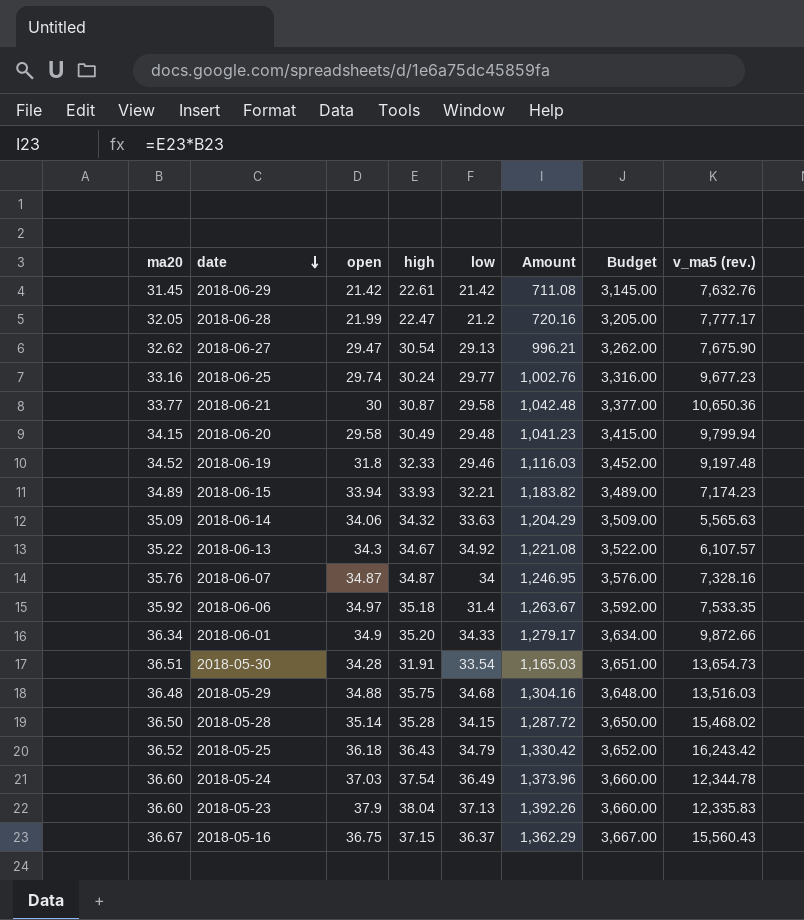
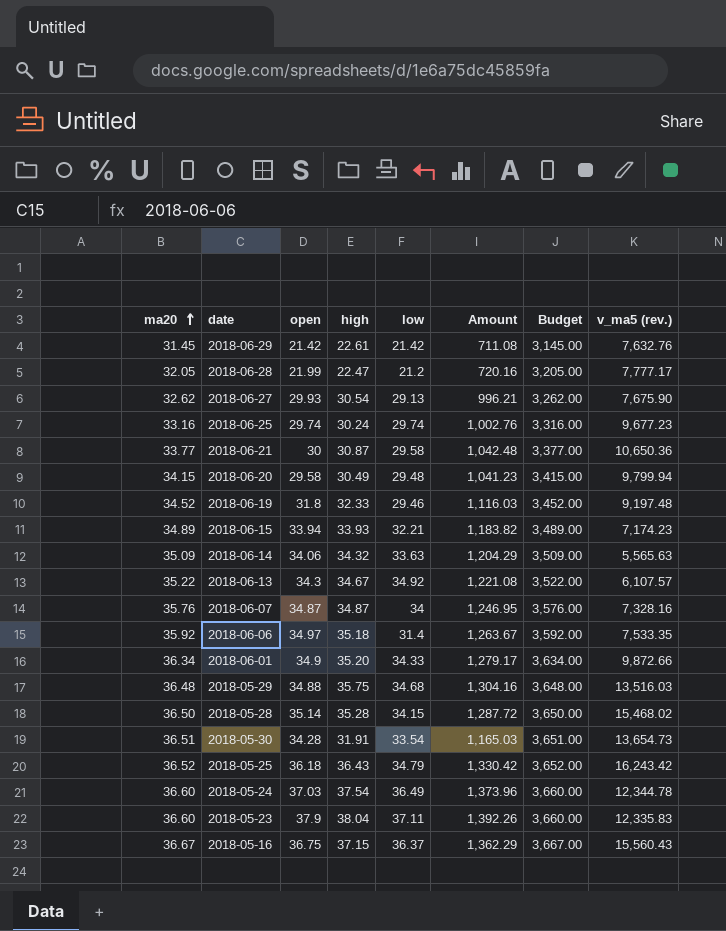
row order: date descending -> ma20 ascending
2018-06-27 | open: 29.47 -> 29.93
2018-06-25 | low: 29.77 -> 29.74
2018-05-23 | low: 37.13 -> 37.11

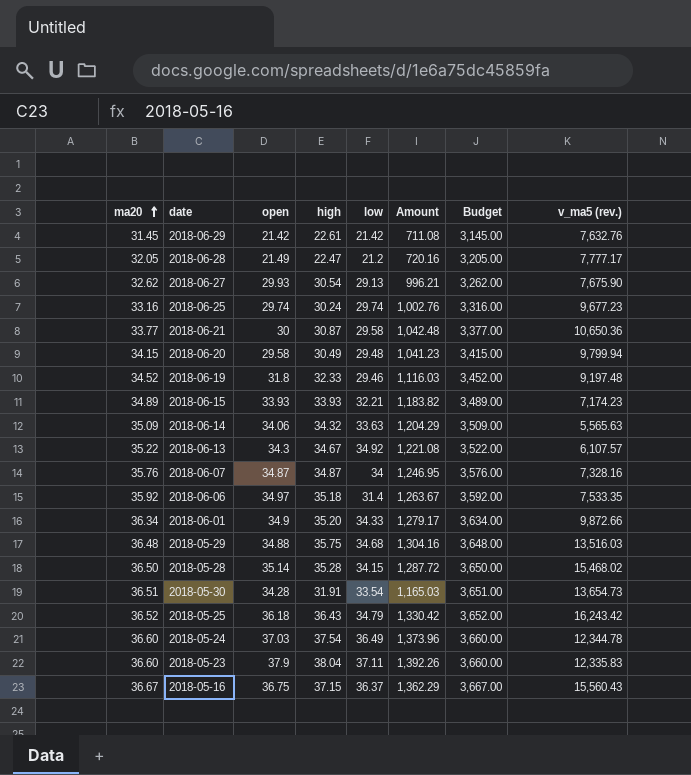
2018-06-28 | open: 21.99 -> 21.49
2018-06-15 | open: 33.94 -> 33.93

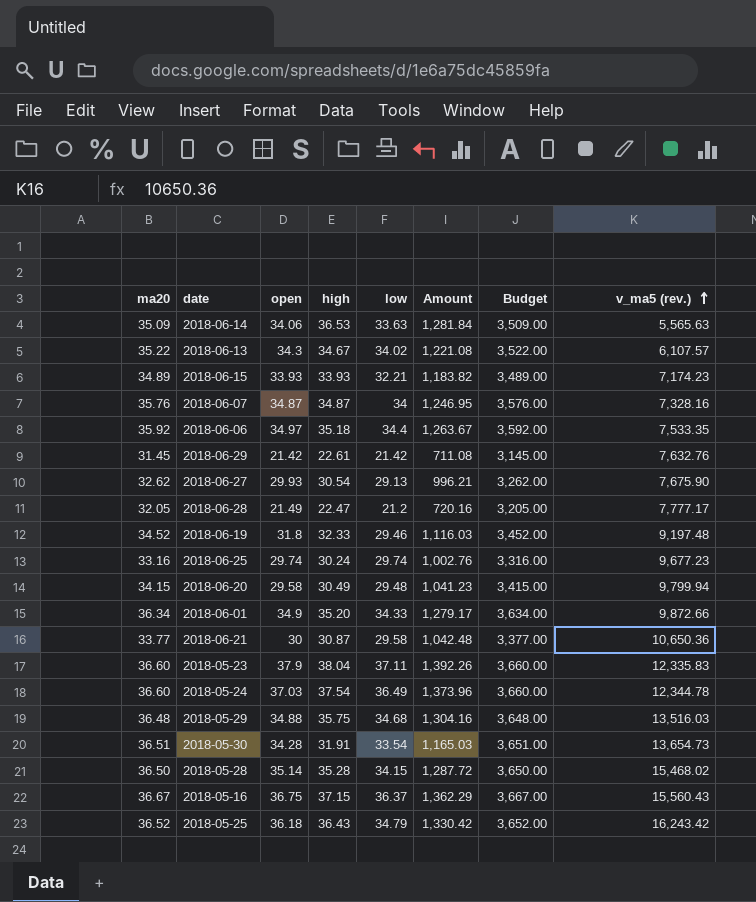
row order: ma20 ascending -> v_ma5 (rev.) ascending
2018-06-14 | high: 34.32 -> 36.53
2018-06-14 | Amount: 1,204.29 -> 1,281.84
2018-06-13 | low: 34.92 -> 34.02
2018-06-06 | low: 31.4 -> 34.4

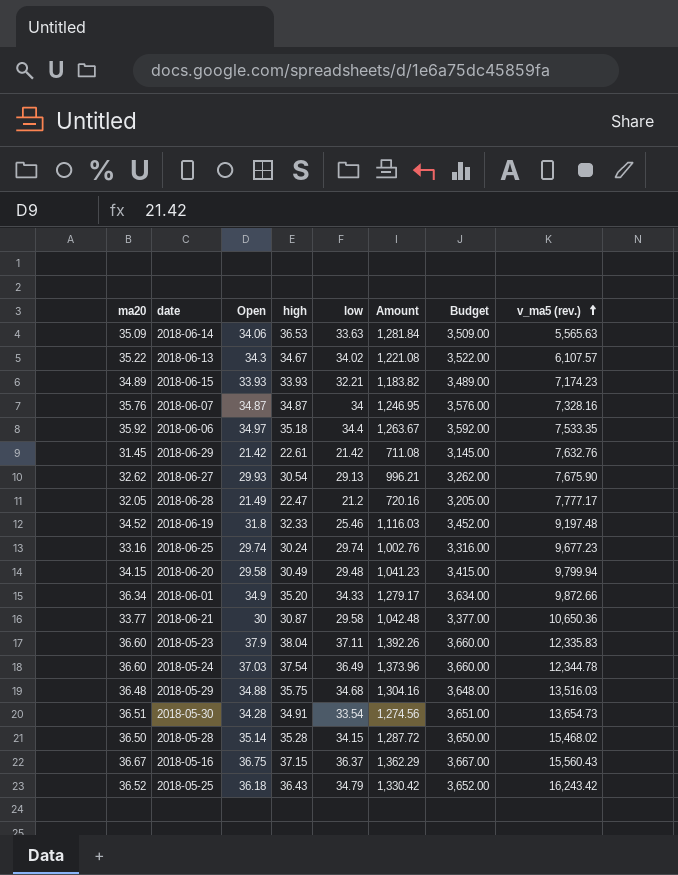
column name: open -> Open
2018-06-19 | low: 29.46 -> 25.46
2018-05-30 | high: 31.91 -> 34.91
2018-05-30 | Amount: 1,165.03 -> 1,274.56

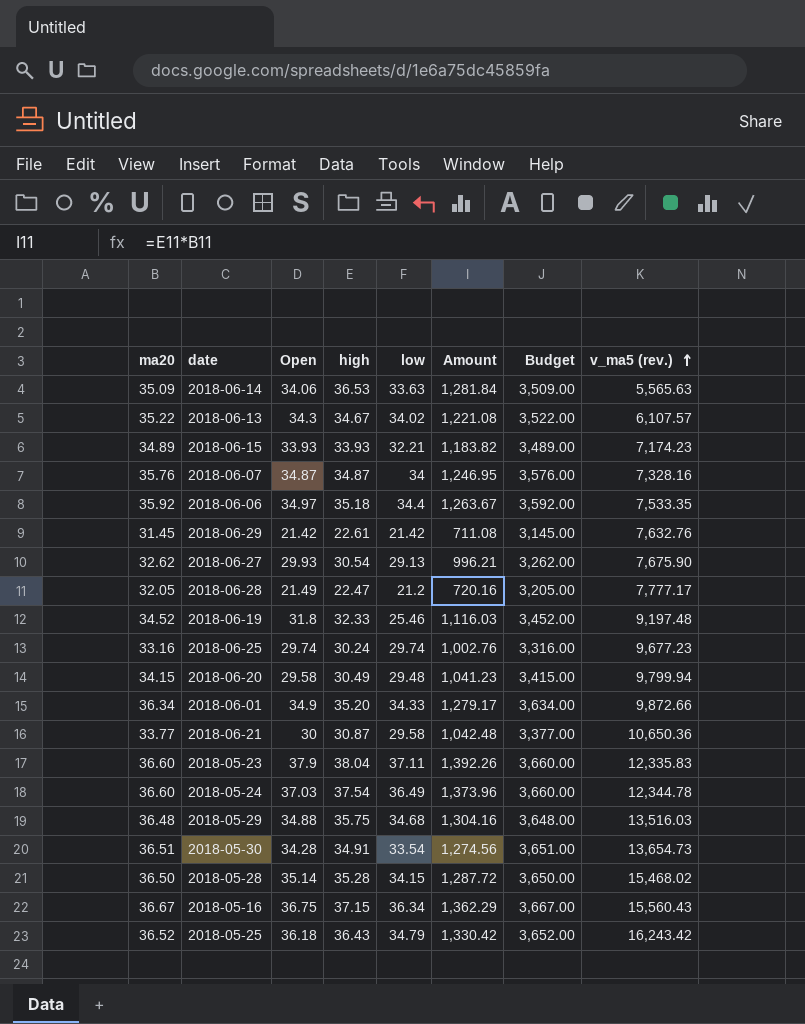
2018-05-16 | low: 36.37 -> 36.34

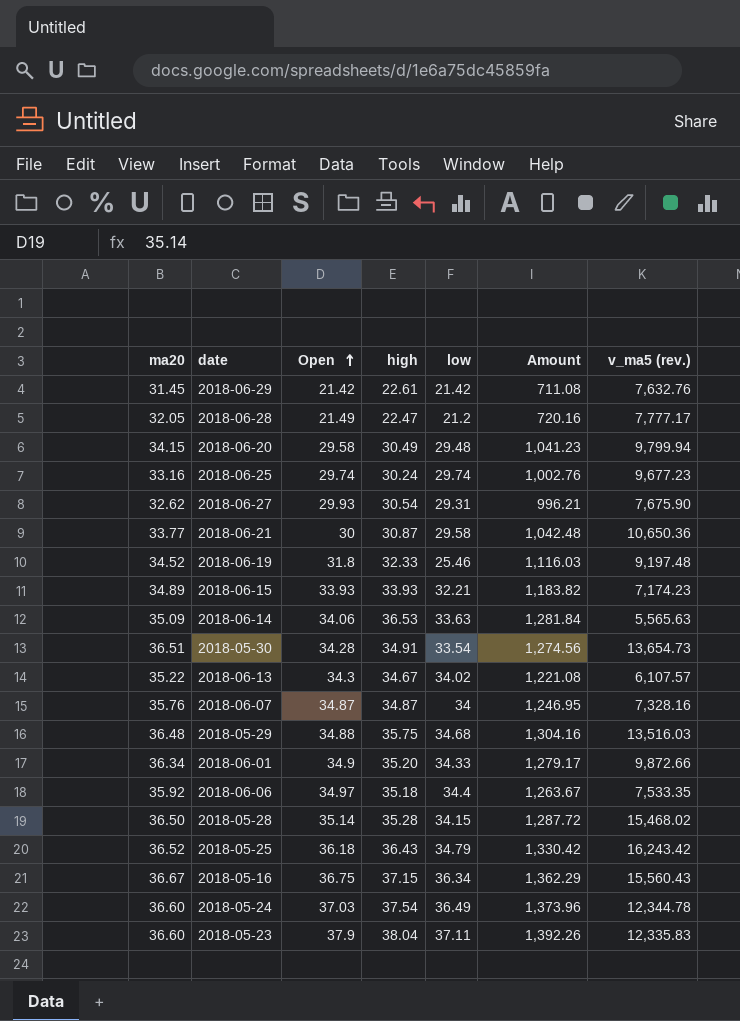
row order: v_ma5 (rev.) ascending -> Open ascending
column Budget | formula: [ma20] * 100 -> none
2018-06-27 | low: 29.13 -> 29.31

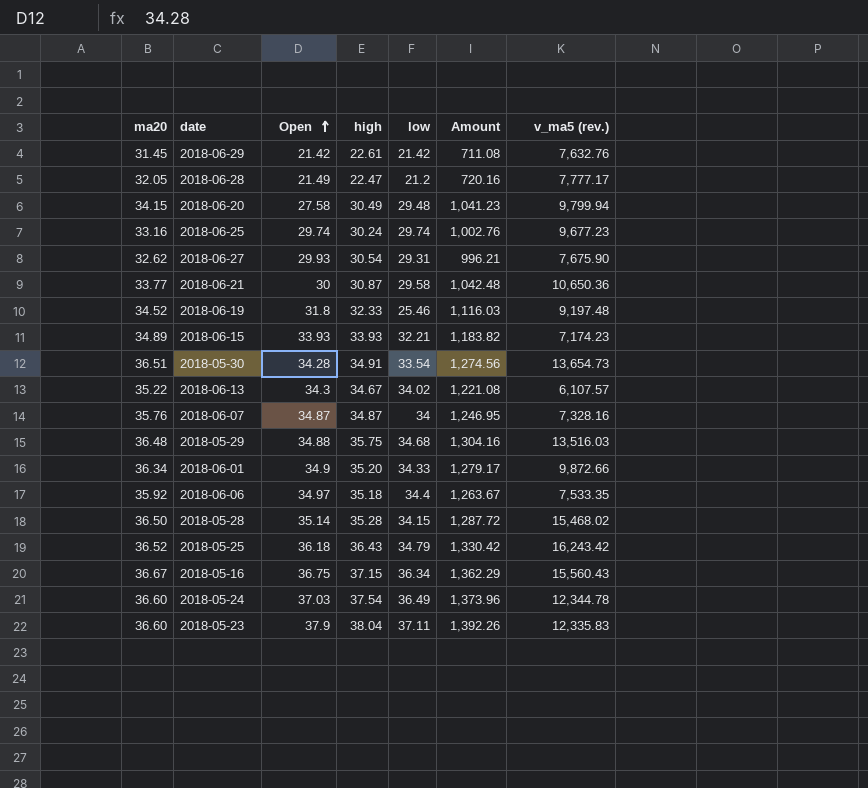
row 2018-06-14: 35.09 | 34.06 | 36.53 | 33.63 | 1,281.84 | 5,565.63 -> none
2018-06-20 | Open: 29.58 -> 27.58

